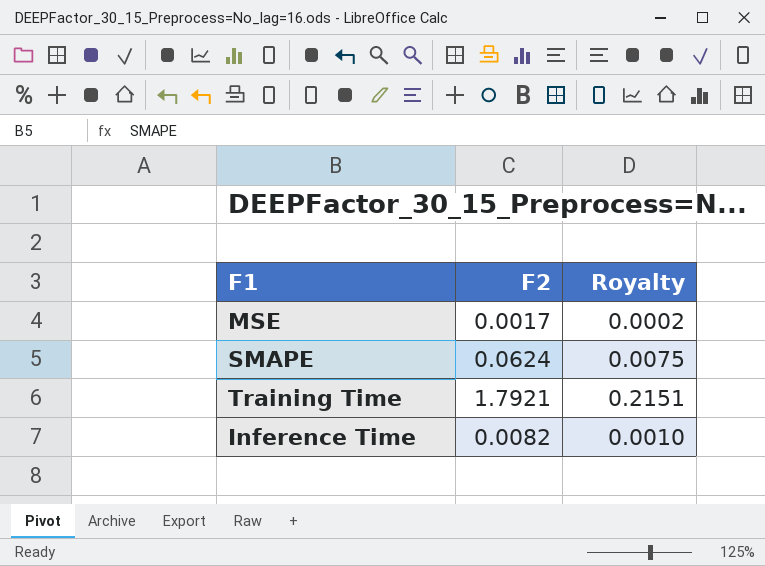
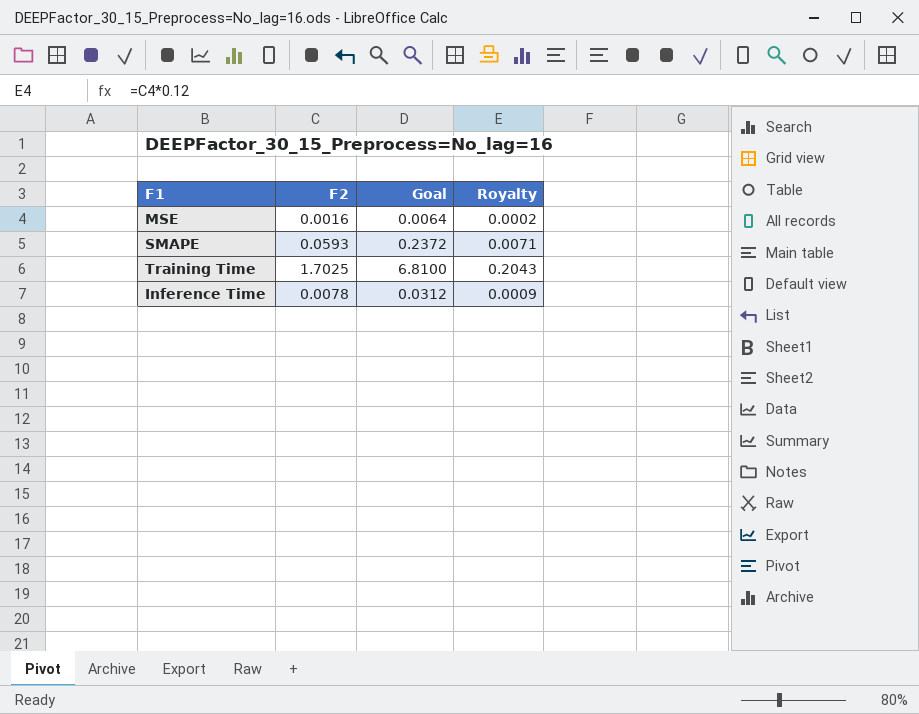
column Goal | formula: none -> [F2] * 4
MSE | F2: 0.0017 -> 0.0016
SMAPE | F2: 0.0624 -> 0.0593
SMAPE | Royalty: 0.0075 -> 0.0071
Training Time | F2: 1.7921 -> 1.7025
Training Time | Royalty: 0.2151 -> 0.2043
Inference Time | F2: 0.0082 -> 0.0078
Inference Time | Royalty: 0.0010 -> 0.0009

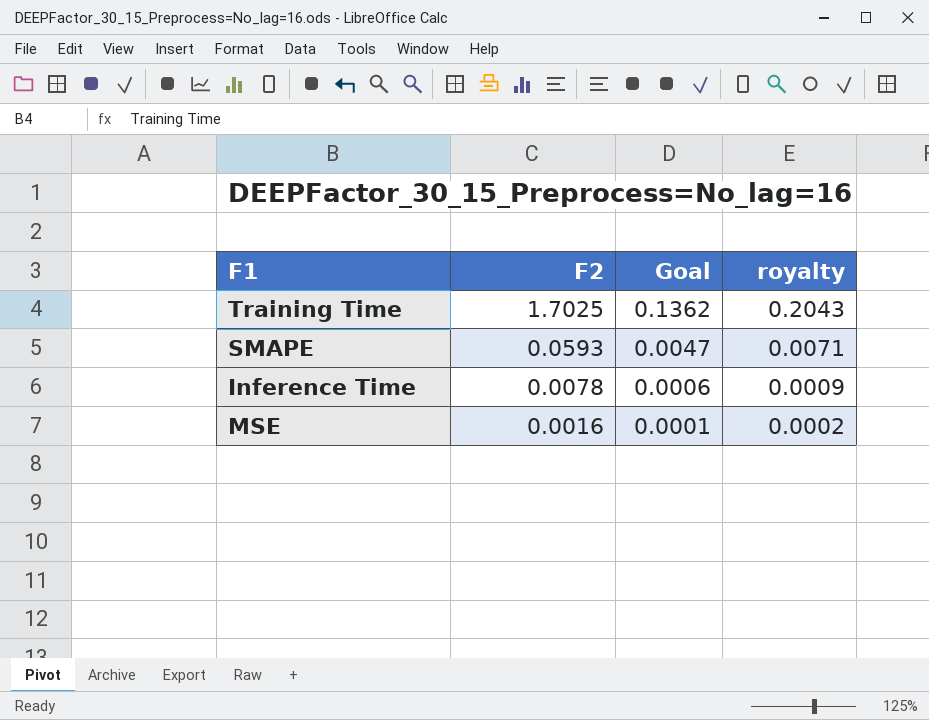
row order: none -> F2 descending
column Goal | formula: [F2] * 4 -> [F2] * 0.08
column name: Royalty -> royalty

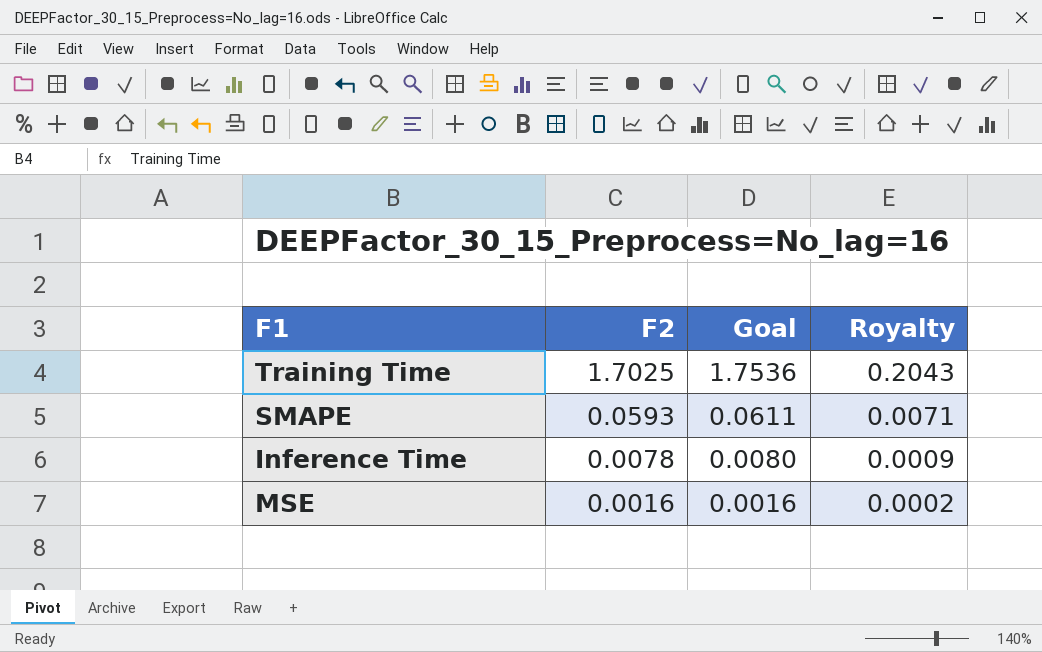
column Goal | formula: [F2] * 0.08 -> [F2] * 1.03
column name: royalty -> Royalty

